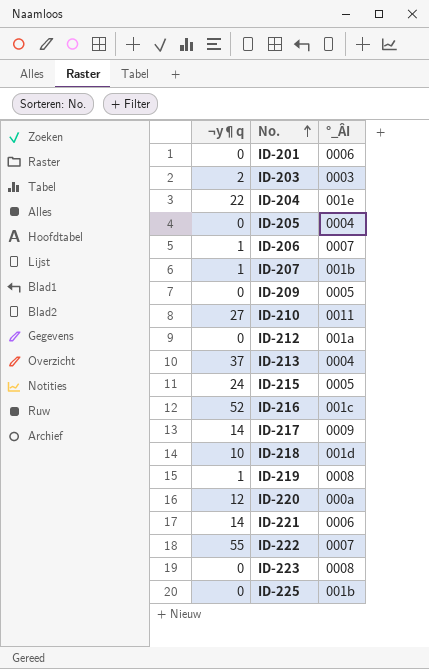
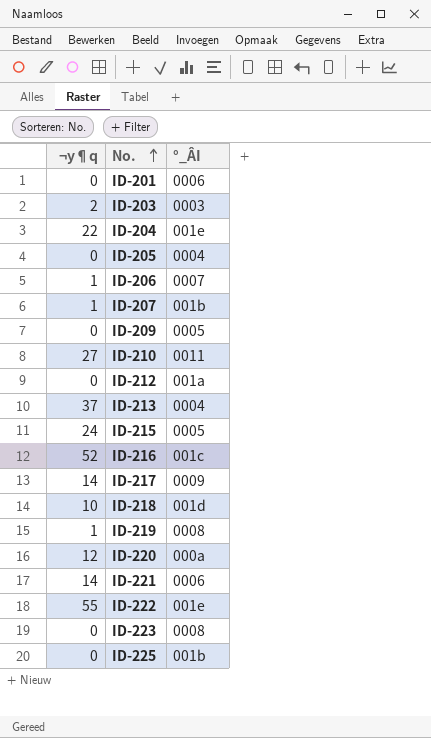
ID-222 | °_ÂI: 0007 -> 001e

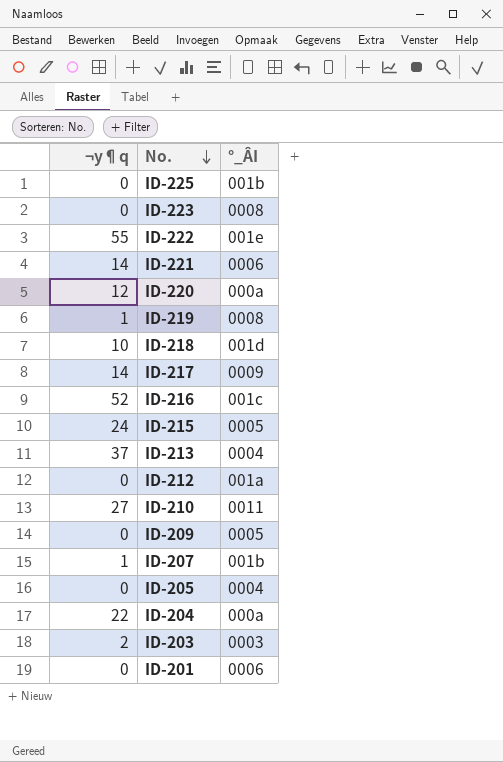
row order: No. ascending -> No. descending
row ID-206: 1 | 0007 -> none
ID-204 | °_ÂI: 001e -> 000a

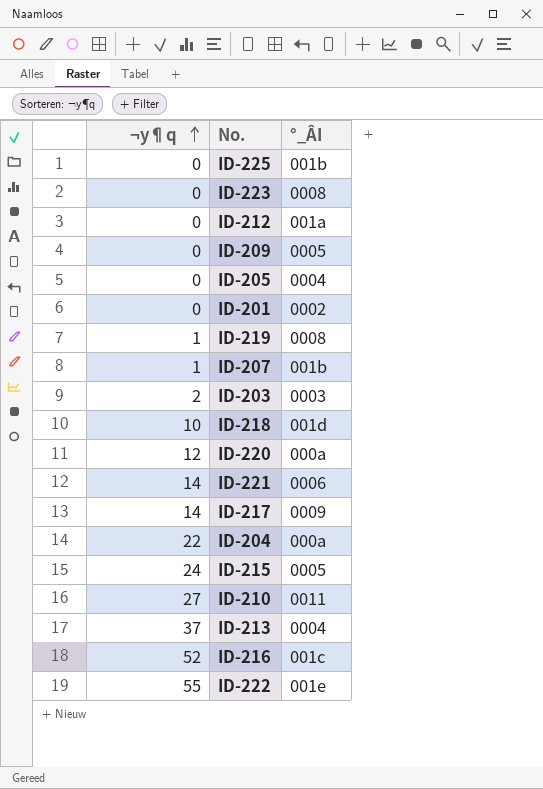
row order: No. descending -> ¬y¶q ascending
ID-201 | °_ÂI: 0006 -> 0002

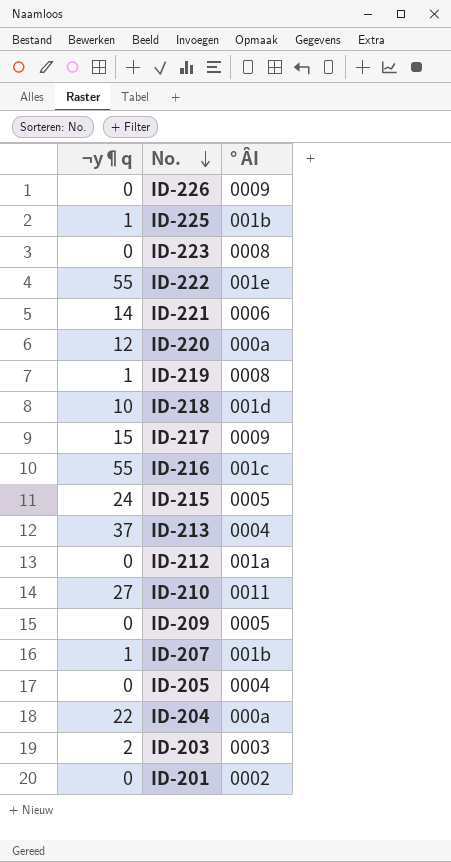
row order: ¬y¶q ascending -> No. descending
column name: °_ÂI -> ° ÂI
row ID-226: none -> 0 | 0009
ID-225 | ¬y¶q: 0 -> 1
ID-217 | ¬y¶q: 14 -> 15
ID-216 | ¬y¶q: 52 -> 55

